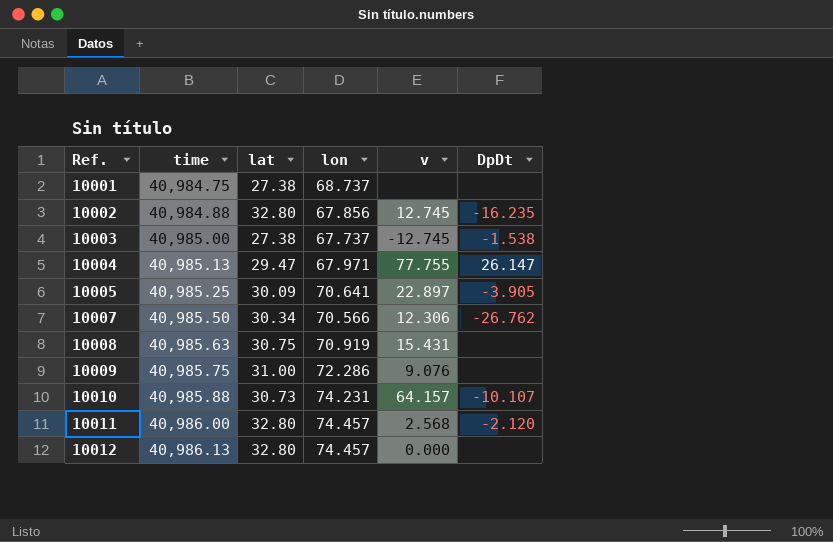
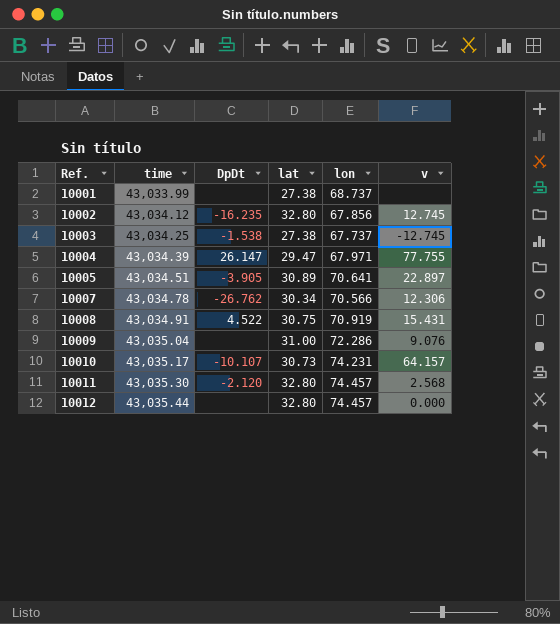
column DpDt | position: 6 -> 3
10001 | time: 40,984.75 -> 43,033.99
10002 | time: 40,984.88 -> 43,034.12
10003 | time: 40,985.00 -> 43,034.25
10004 | time: 40,985.13 -> 43,034.39
10005 | time: 40,985.25 -> 43,034.51
10005 | lat: 30.09 -> 30.89
10007 | time: 40,985.50 -> 43,034.78
10008 | time: 40,985.63 -> 43,034.91
10008 | DpDt: none -> 4.522
10009 | time: 40,985.75 -> 43,035.04
10010 | time: 40,985.88 -> 43,035.17
10011 | time: 40,986.00 -> 43,035.30
10012 | time: 40,986.13 -> 43,035.44

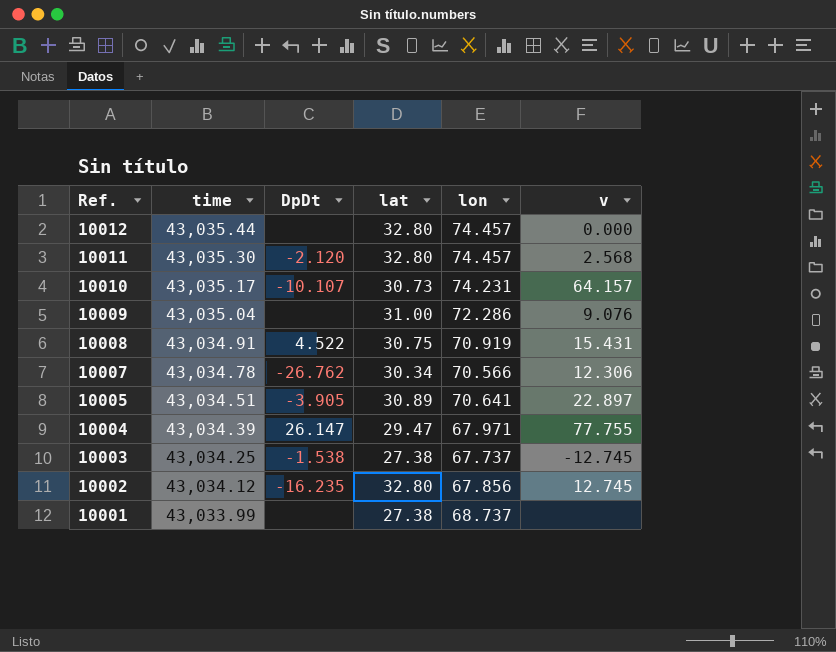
row order: Ref. ascending -> Ref. descending

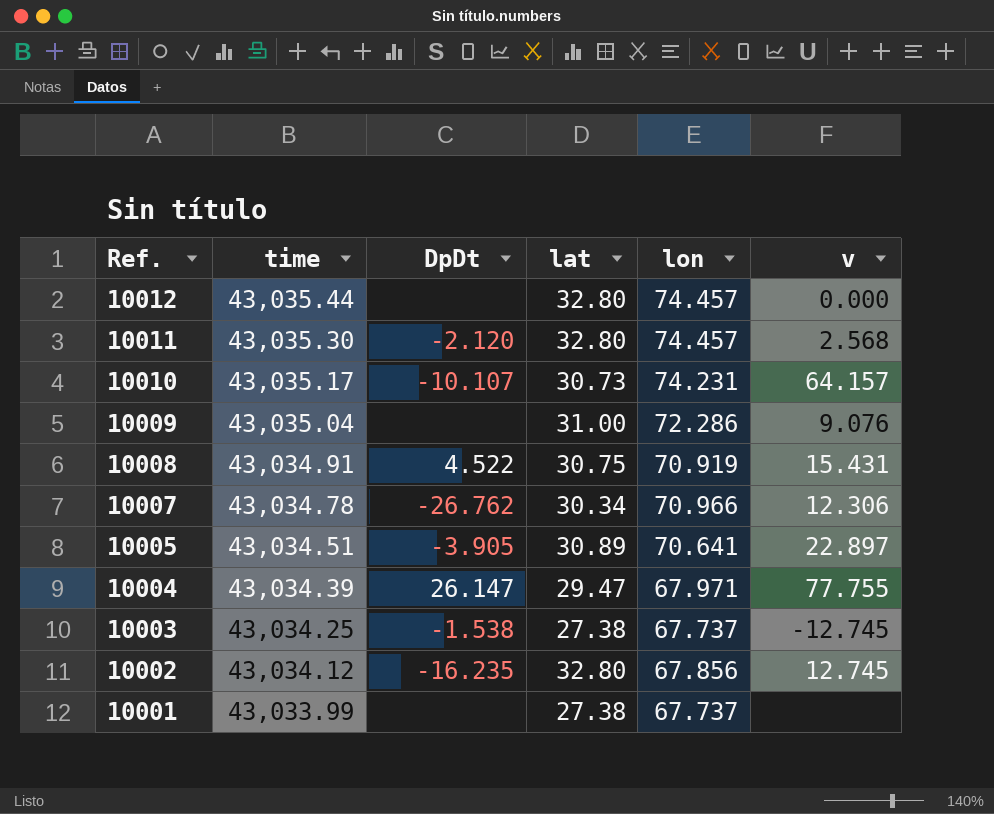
10007 | lon: 70.566 -> 70.966
10001 | lon: 68.737 -> 67.737

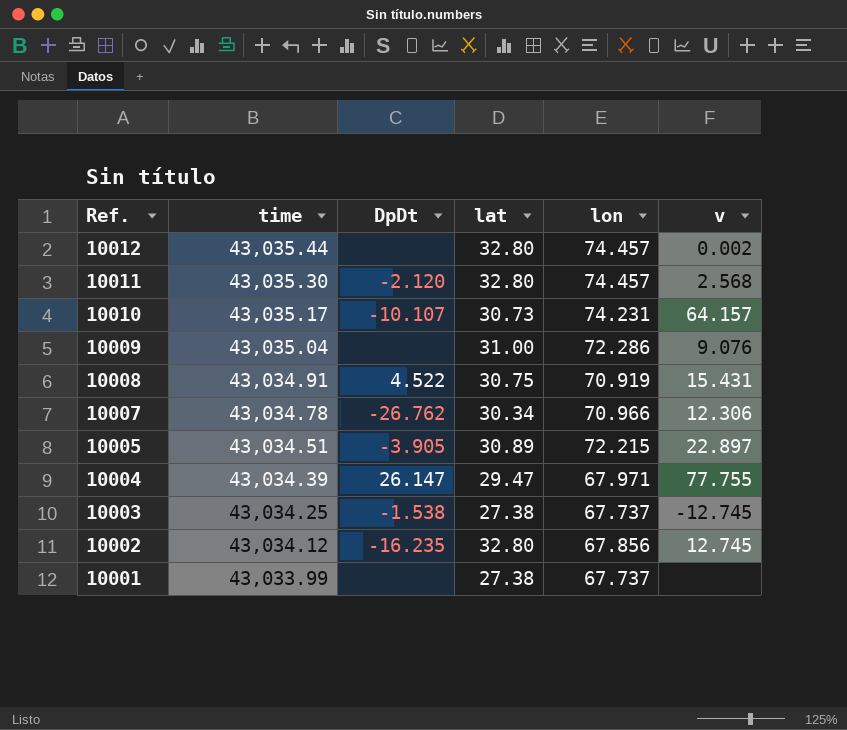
10012 | v: 0.000 -> 0.002
10005 | lon: 70.641 -> 72.215

